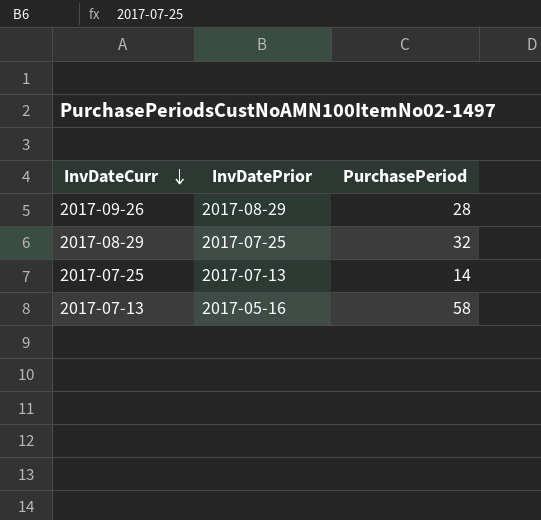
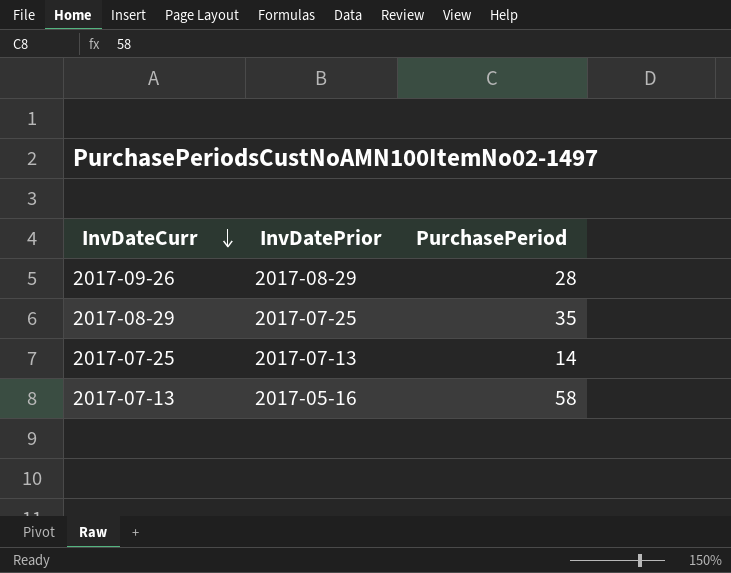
2017-08-29 | PurchasePeriod: 32 -> 35

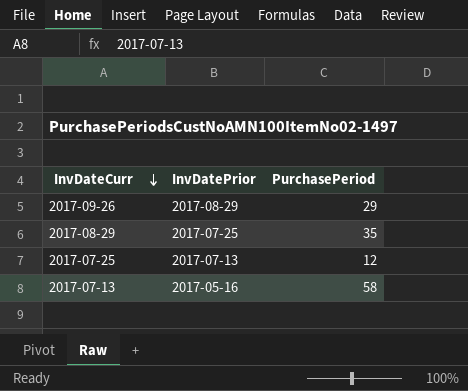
2017-09-26 | PurchasePeriod: 28 -> 29
2017-07-25 | PurchasePeriod: 14 -> 12

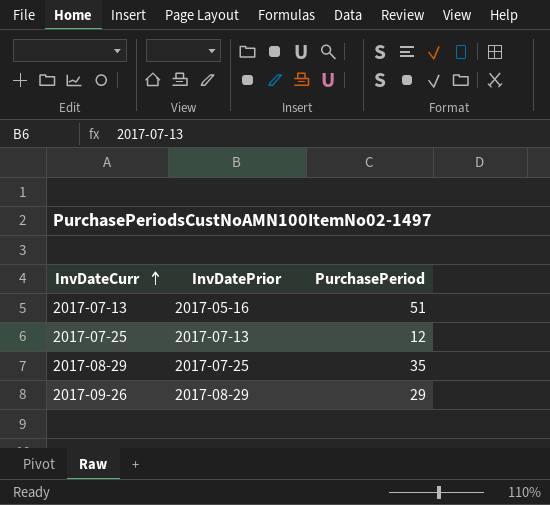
row order: InvDateCurr descending -> InvDateCurr ascending
2017-07-13 | PurchasePeriod: 58 -> 51

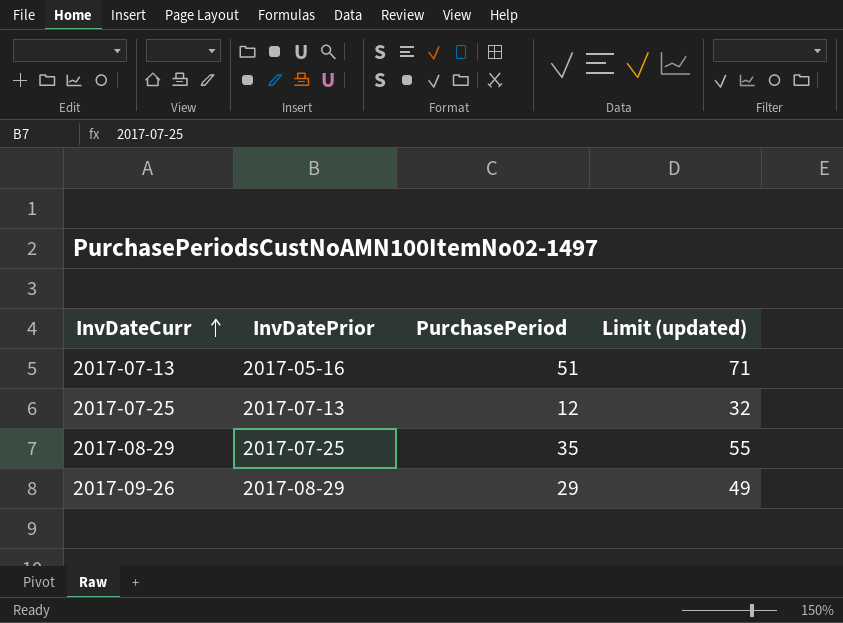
column Limit (updated) | formula: none -> [PurchasePeriod] + 20

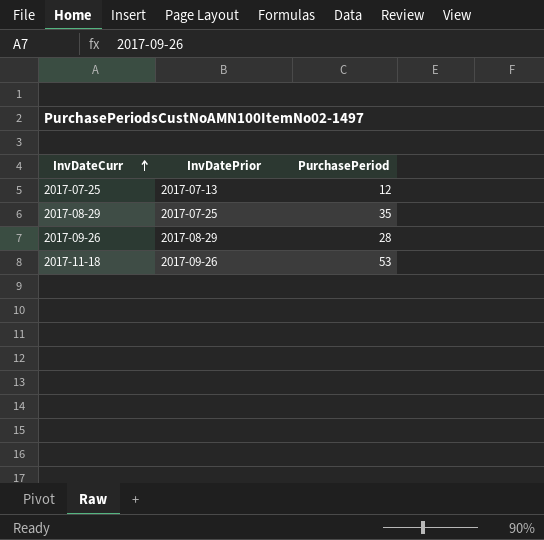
column Limit (updated) | formula: [PurchasePeriod] + 20 -> none
row 2017-07-13: 2017-05-16 | 51 | 71 -> none
2017-09-26 | PurchasePeriod: 29 -> 28
row 2017-11-18: none -> 2017-09-26 | 53

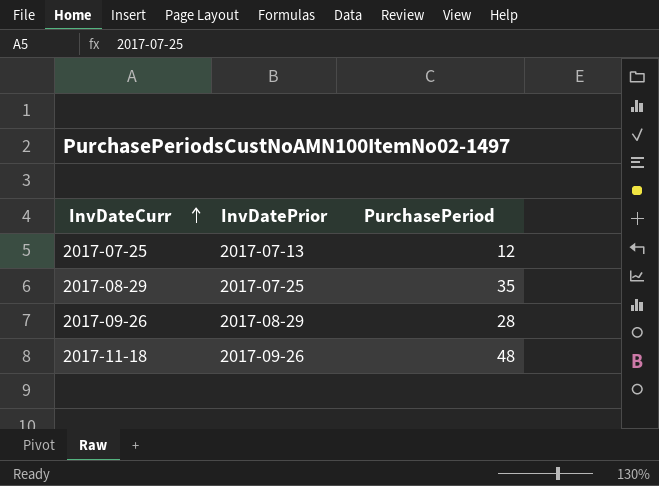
2017-11-18 | PurchasePeriod: 53 -> 48

